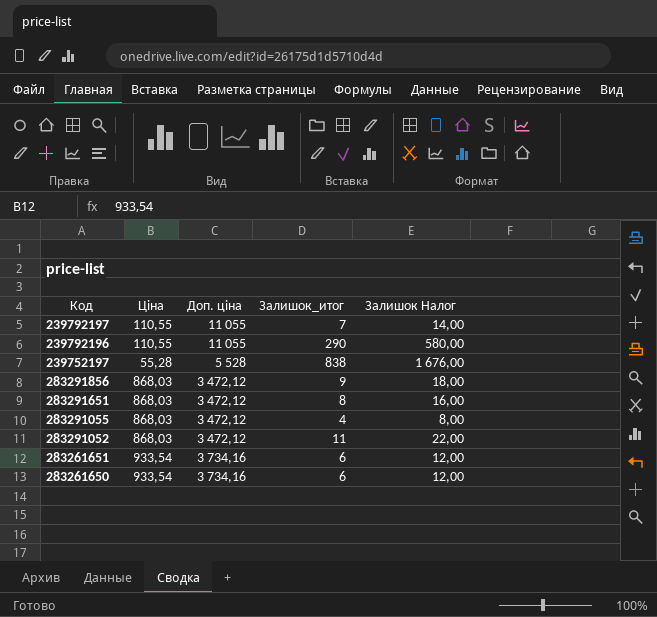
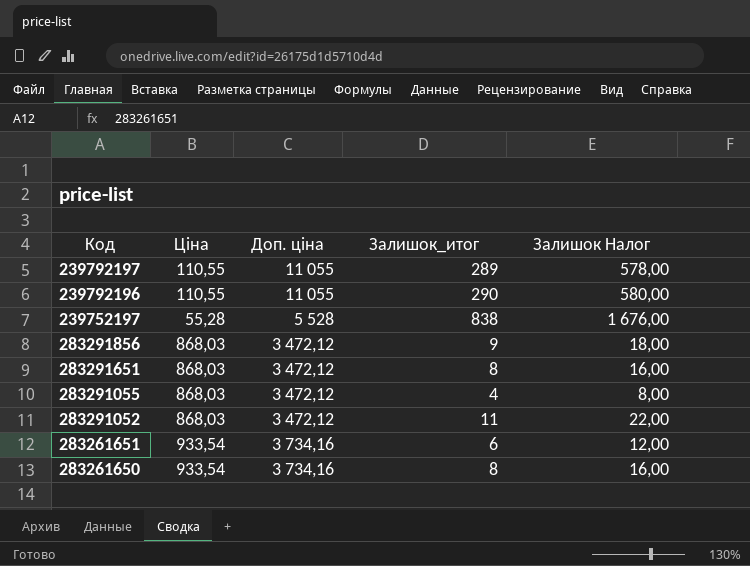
239792197 | Залишок_итог: 7 -> 289
239792197 | Залишок Налог: 14,00 -> 578,00
283261650 | Залишок_итог: 6 -> 8
283261650 | Залишок Налог: 12,00 -> 16,00

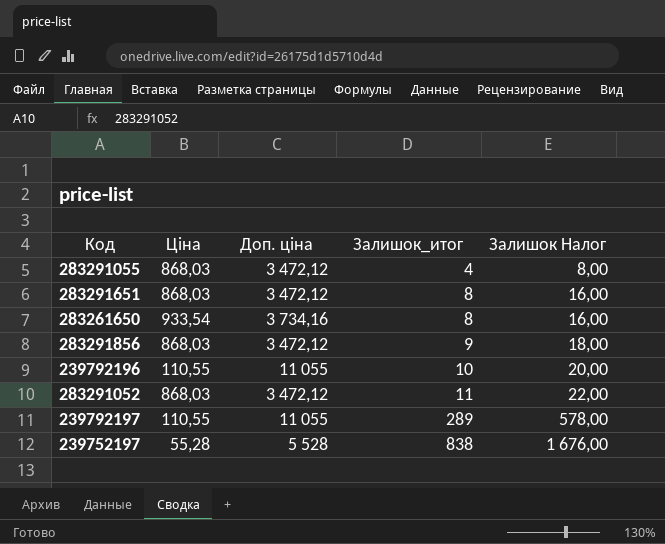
row order: none -> Залишок_итог ascending
row 283261651: 933,54 | 3 734,16 | 6 | 12,00 -> none
239792196 | Залишок_итог: 290 -> 10
239792196 | Залишок Налог: 580,00 -> 20,00

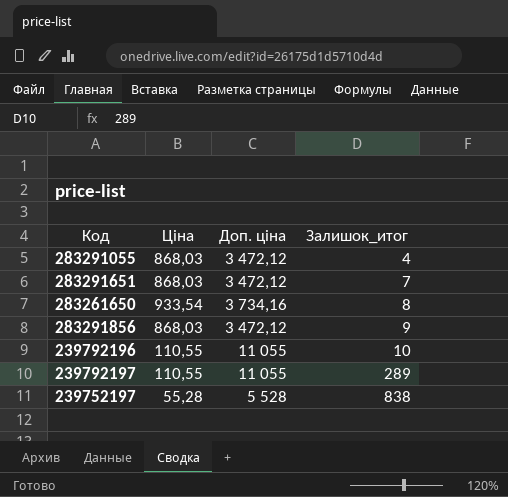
column Залишок Налог | formula: [Залишок_итог] * 2 -> none
row 283291052: 868,03 | 3 472,12 | 11 | 22,00 -> none
283291651 | Залишок_итог: 8 -> 7

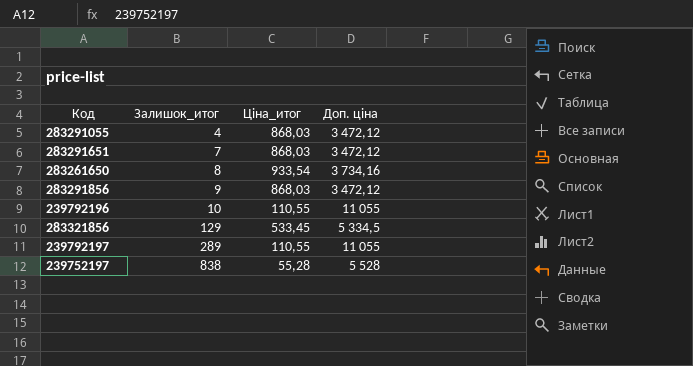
column Залишок_итог | position: 4 -> 2
column name: Ціна -> Ціна_итог
row 283321856: none -> 129 | 533,45 | 5 334,5

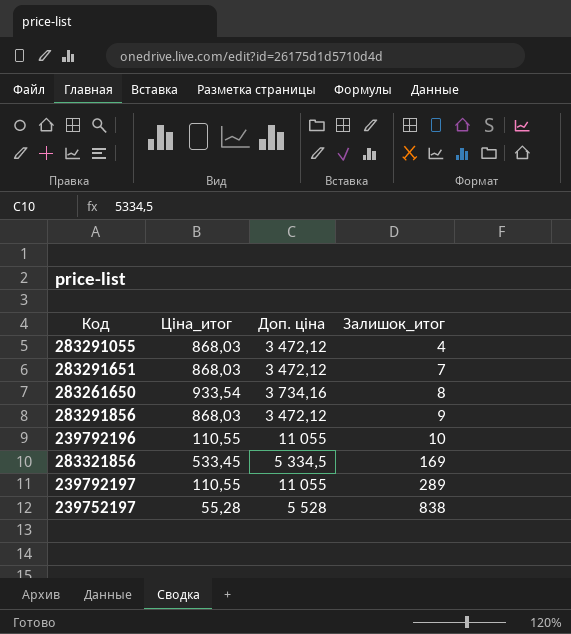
column Залишок_итог | position: 2 -> 4
283321856 | Залишок_итог: 129 -> 169

